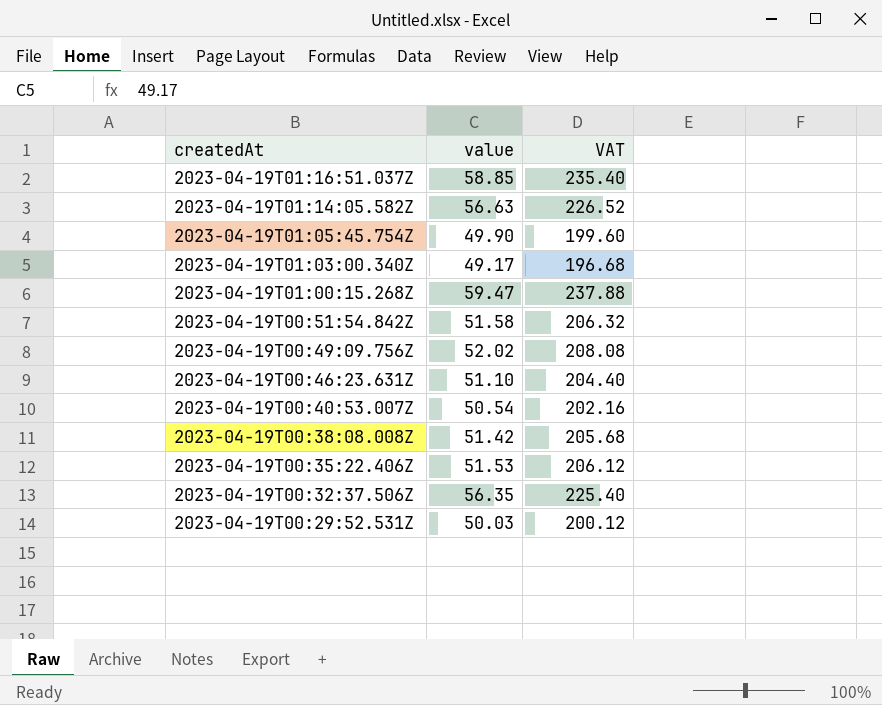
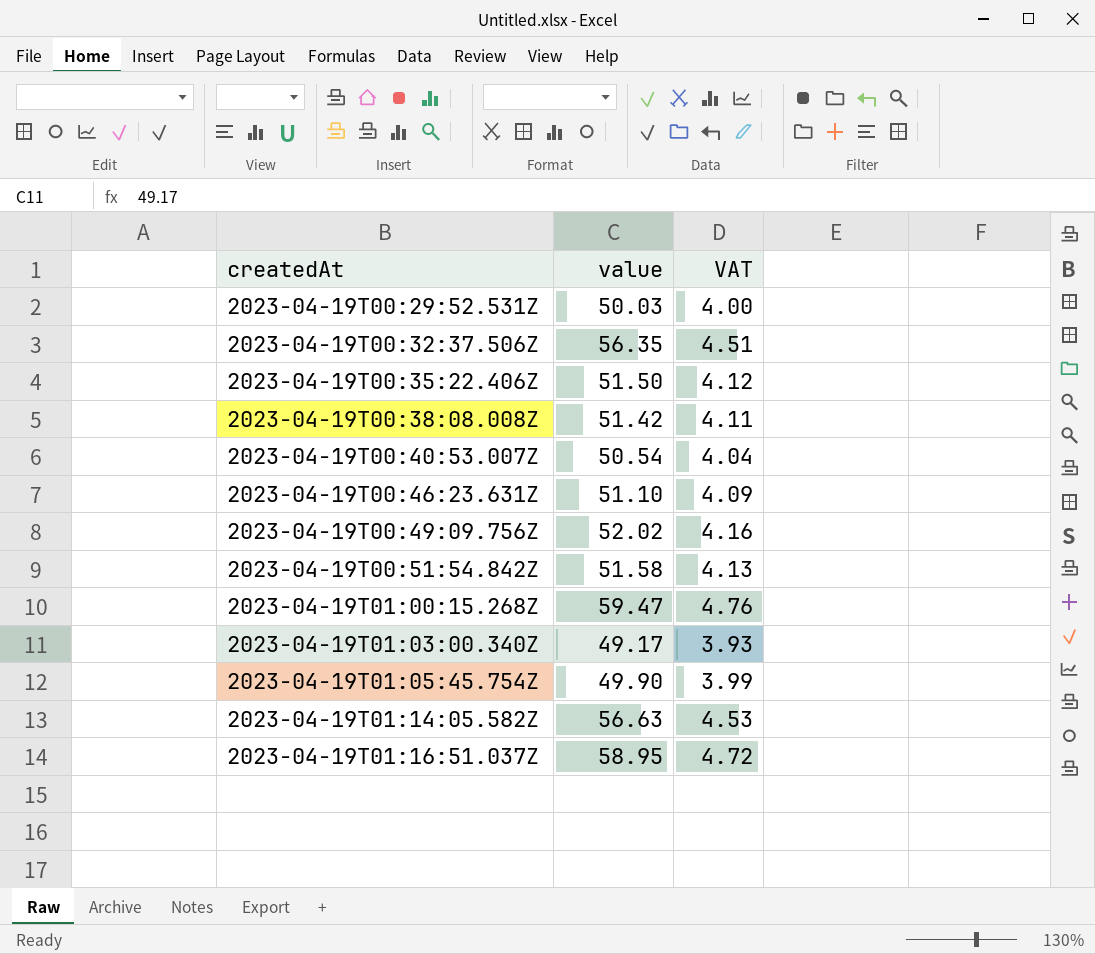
row order: createdAt descending -> createdAt ascending
column VAT | formula: [value] * 4 -> [value] * 0.08
2023-04-19T00:35:22.406Z | value: 51.53 -> 51.50
2023-04-19T01:16:51.037Z | value: 58.85 -> 58.95

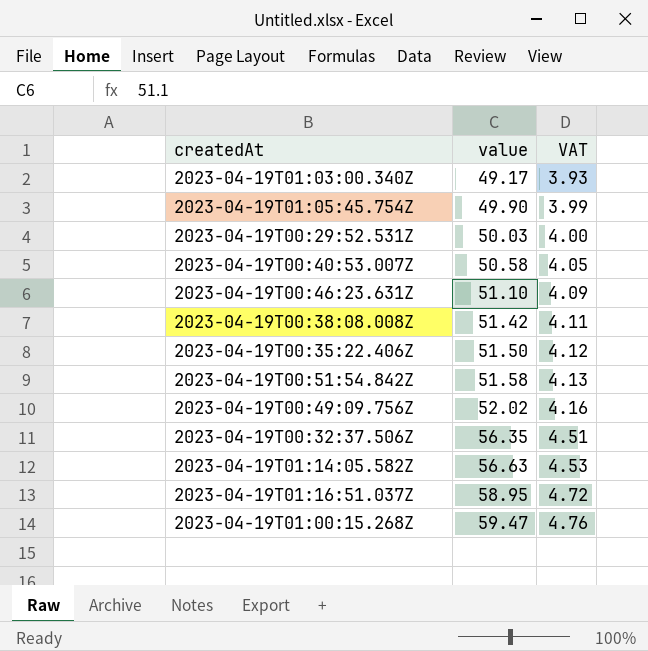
row order: createdAt ascending -> value ascending
2023-04-19T00:40:53.007Z | value: 50.54 -> 50.58
2023-04-19T00:40:53.007Z | VAT: 4.04 -> 4.05

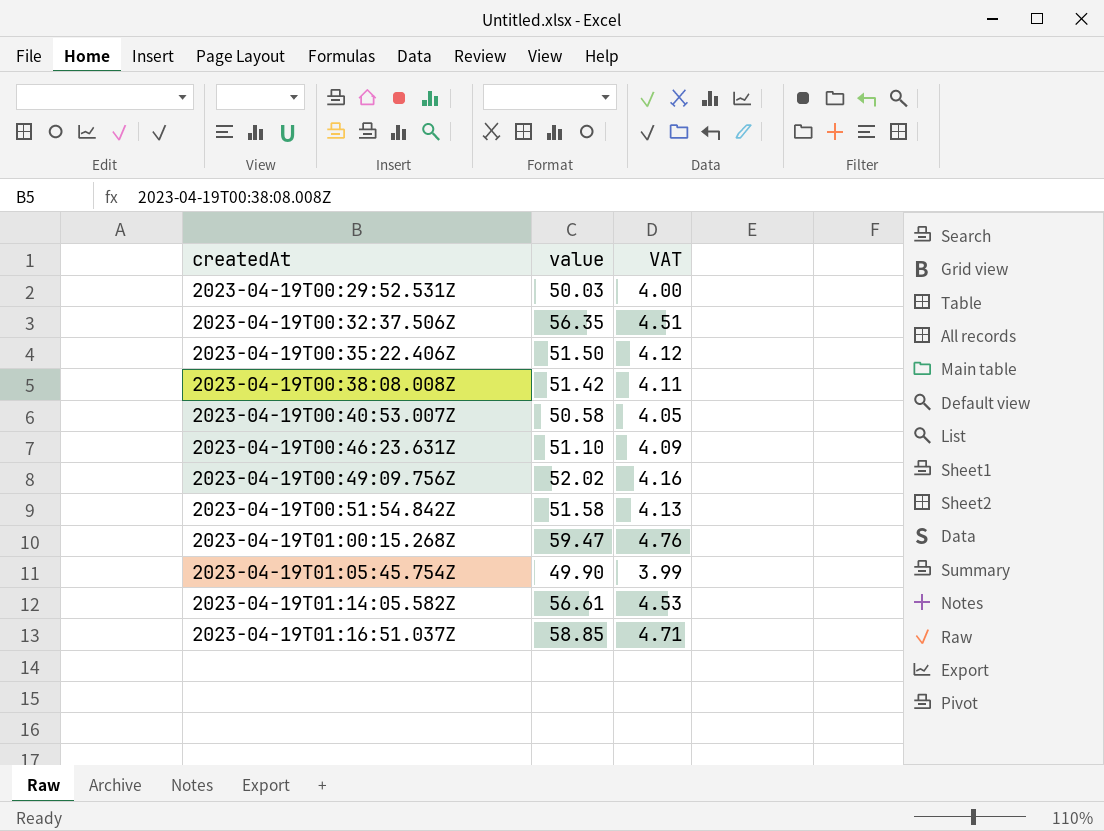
row order: value ascending -> createdAt ascending
row 2023-04-19T01:03:00.340Z: 49.17 | 3.93 -> none
2023-04-19T01:14:05.582Z | value: 56.63 -> 56.61
2023-04-19T01:16:51.037Z | value: 58.95 -> 58.85
2023-04-19T01:16:51.037Z | VAT: 4.72 -> 4.71

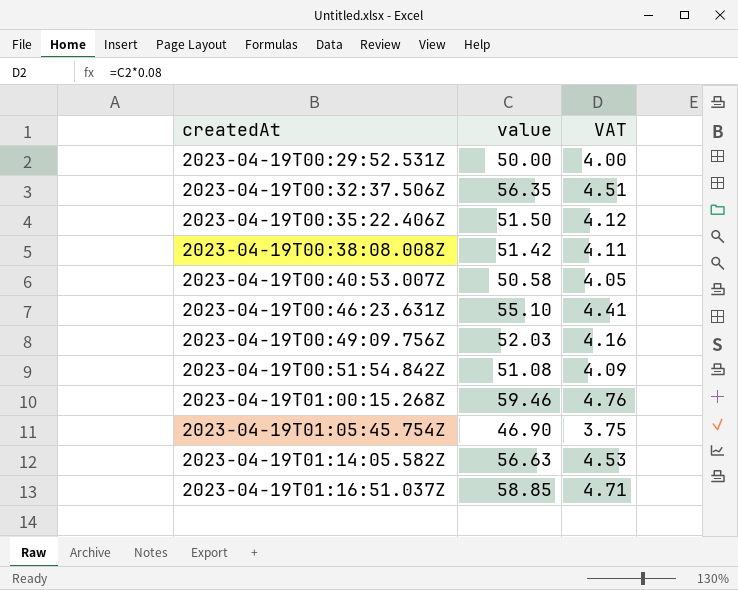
2023-04-19T00:29:52.531Z | value: 50.03 -> 50.00
2023-04-19T00:46:23.631Z | value: 51.10 -> 55.10
2023-04-19T00:46:23.631Z | VAT: 4.09 -> 4.41
2023-04-19T00:49:09.756Z | value: 52.02 -> 52.03
2023-04-19T00:51:54.842Z | value: 51.58 -> 51.08
2023-04-19T00:51:54.842Z | VAT: 4.13 -> 4.09
2023-04-19T01:00:15.268Z | value: 59.47 -> 59.46
2023-04-19T01:05:45.754Z | value: 49.90 -> 46.90
2023-04-19T01:05:45.754Z | VAT: 3.99 -> 3.75
2023-04-19T01:14:05.582Z | value: 56.61 -> 56.63

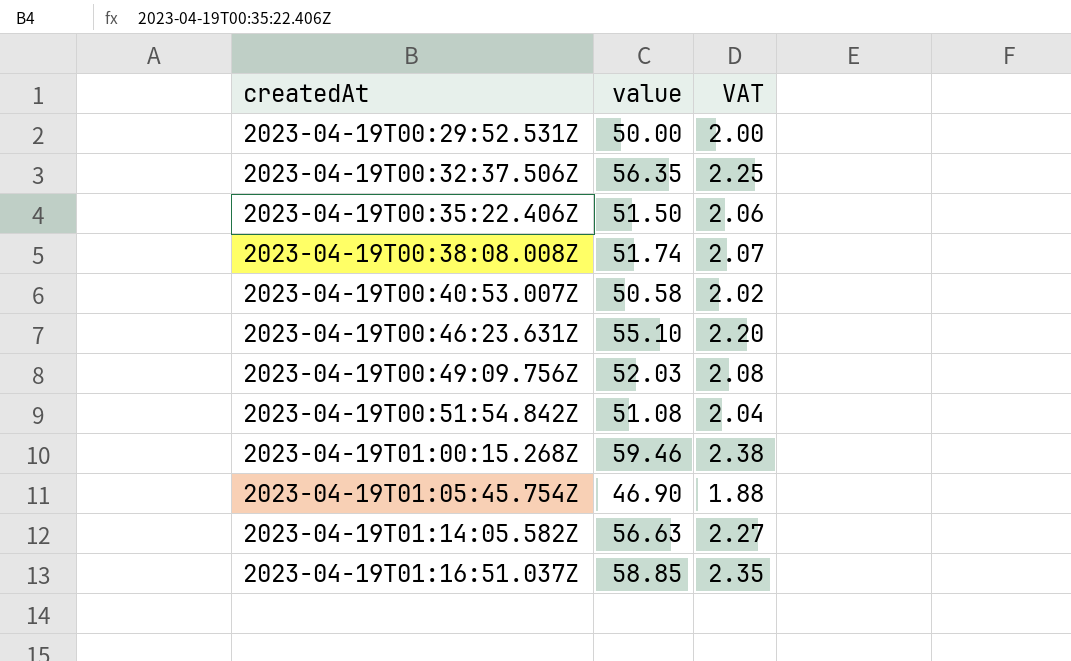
column VAT | formula: [value] * 0.08 -> [value] * 0.04
2023-04-19T00:38:08.008Z | value: 51.42 -> 51.74

